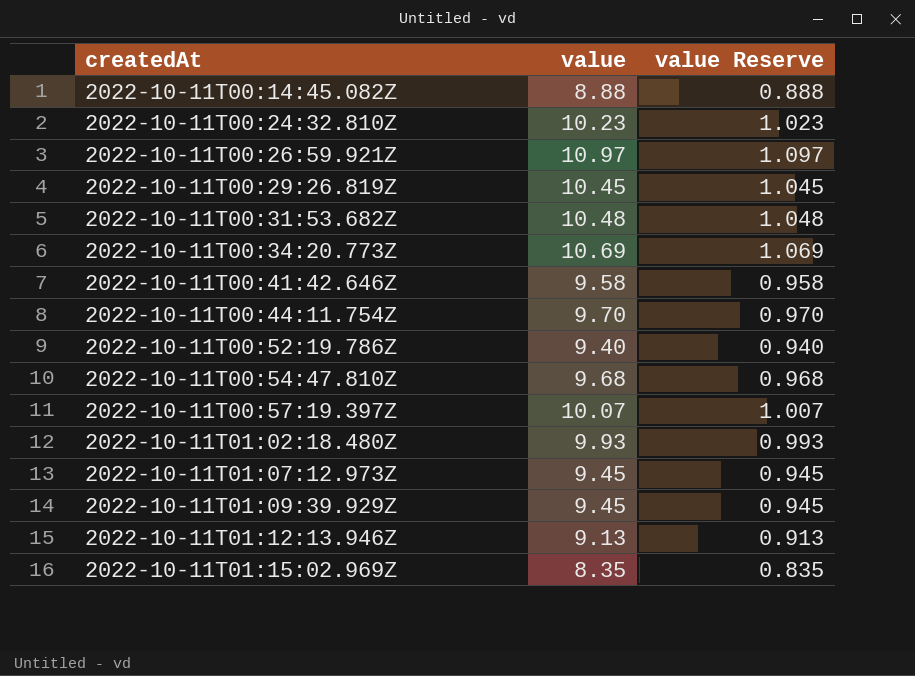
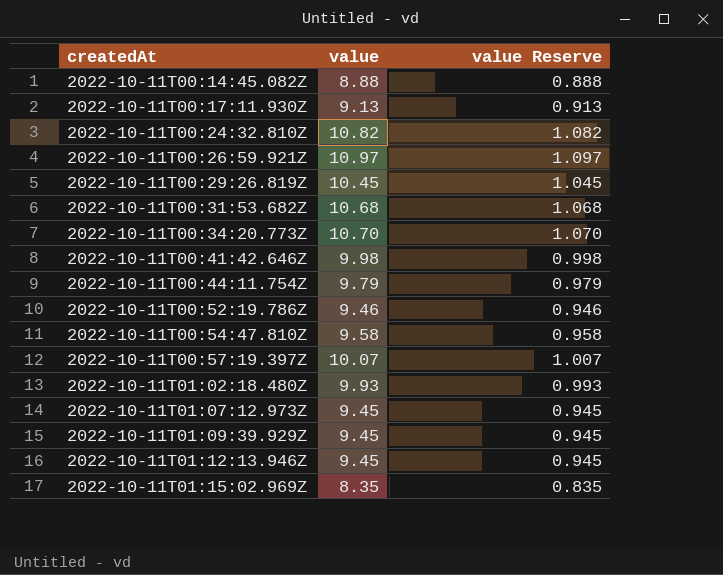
row 2022-10-11T00:17:11.930Z: none -> 9.13 | 0.913
2022-10-11T00:24:32.810Z | value: 10.23 -> 10.82
2022-10-11T00:24:32.810Z | value Reserve: 1.023 -> 1.082
2022-10-11T00:31:53.682Z | value: 10.48 -> 10.68
2022-10-11T00:31:53.682Z | value Reserve: 1.048 -> 1.068
2022-10-11T00:34:20.773Z | value: 10.69 -> 10.70
2022-10-11T00:34:20.773Z | value Reserve: 1.069 -> 1.070
2022-10-11T00:41:42.646Z | value: 9.58 -> 9.98
2022-10-11T00:41:42.646Z | value Reserve: 0.958 -> 0.998
2022-10-11T00:44:11.754Z | value: 9.70 -> 9.79
2022-10-11T00:44:11.754Z | value Reserve: 0.970 -> 0.979
2022-10-11T00:52:19.786Z | value: 9.40 -> 9.46
2022-10-11T00:52:19.786Z | value Reserve: 0.940 -> 0.946
2022-10-11T00:54:47.810Z | value: 9.68 -> 9.58
2022-10-11T00:54:47.810Z | value Reserve: 0.968 -> 0.958
2022-10-11T01:12:13.946Z | value: 9.13 -> 9.45
2022-10-11T01:12:13.946Z | value Reserve: 0.913 -> 0.945

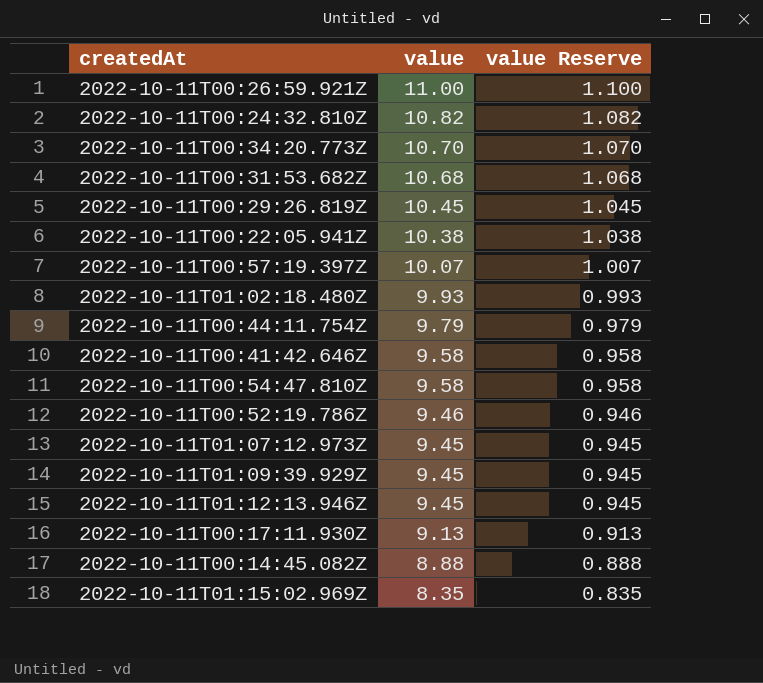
row order: createdAt ascending -> value descending
2022-10-11T00:26:59.921Z | value: 10.97 -> 11.00
2022-10-11T00:26:59.921Z | value Reserve: 1.097 -> 1.100
row 2022-10-11T00:22:05.941Z: none -> 10.38 | 1.038
2022-10-11T00:41:42.646Z | value: 9.98 -> 9.58
2022-10-11T00:41:42.646Z | value Reserve: 0.998 -> 0.958

